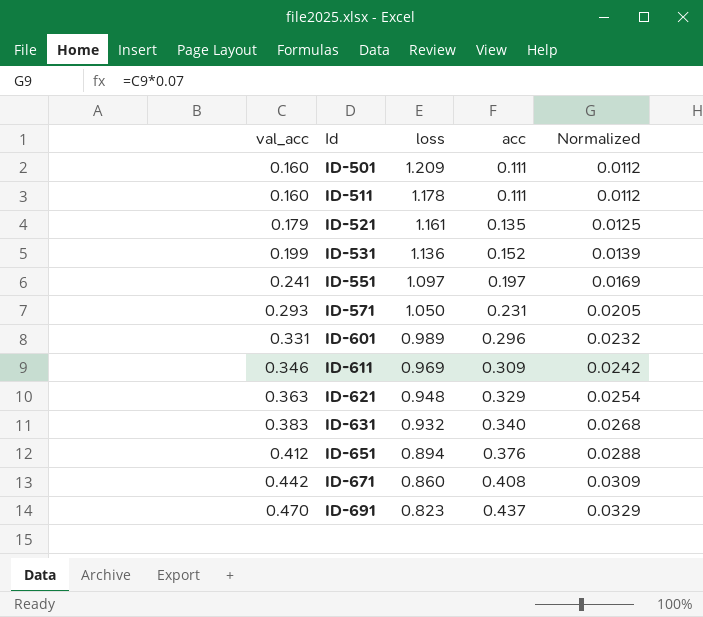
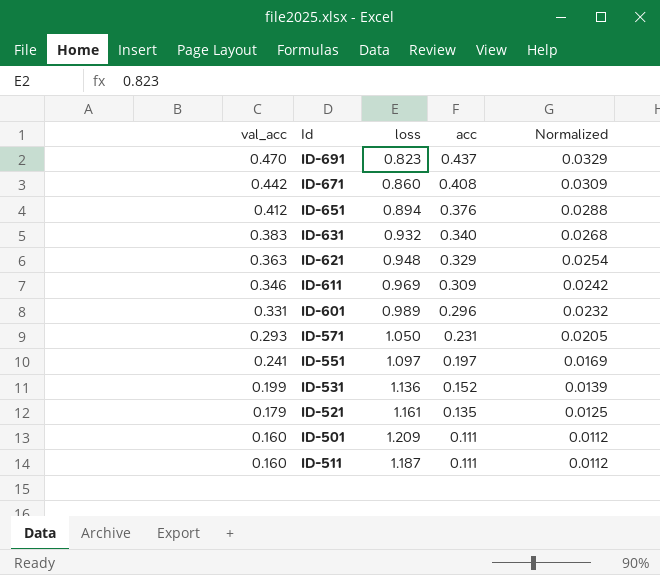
row order: val_acc ascending -> val_acc descending
ID-511 | loss: 1.178 -> 1.187

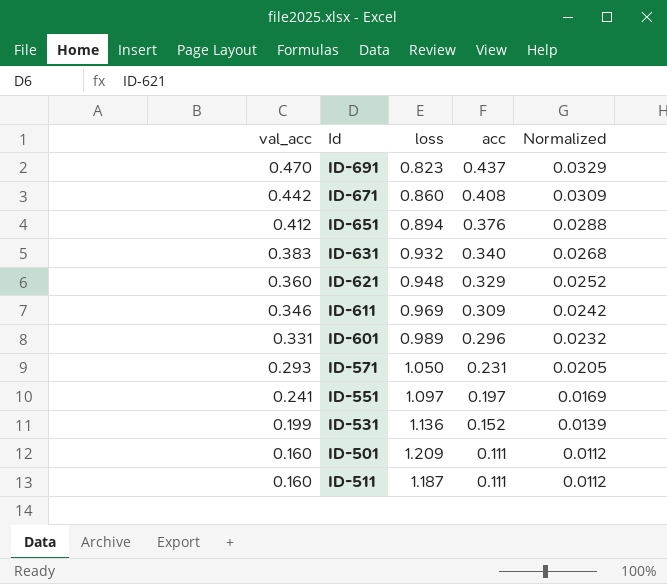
row ID-521: 0.179 | 1.161 | 0.135 | 0.0125 -> none
ID-621 | val_acc: 0.363 -> 0.360
ID-621 | Normalized: 0.0254 -> 0.0252

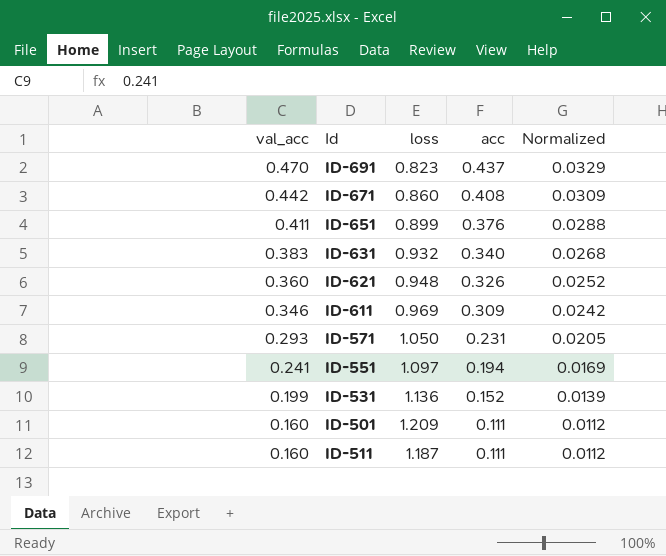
row ID-601: 0.331 | 0.989 | 0.296 | 0.0232 -> none
ID-651 | val_acc: 0.412 -> 0.411
ID-651 | loss: 0.894 -> 0.899
ID-621 | acc: 0.329 -> 0.326
ID-551 | acc: 0.197 -> 0.194

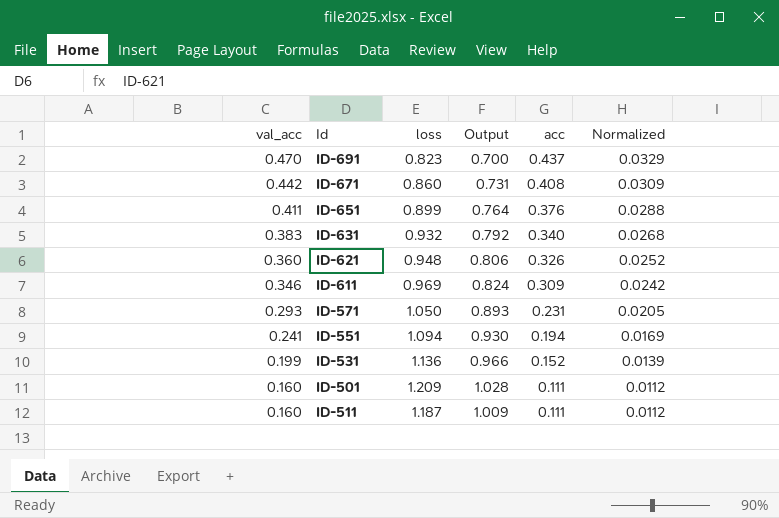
column Output | formula: none -> [loss] * 0.85
ID-551 | loss: 1.097 -> 1.094

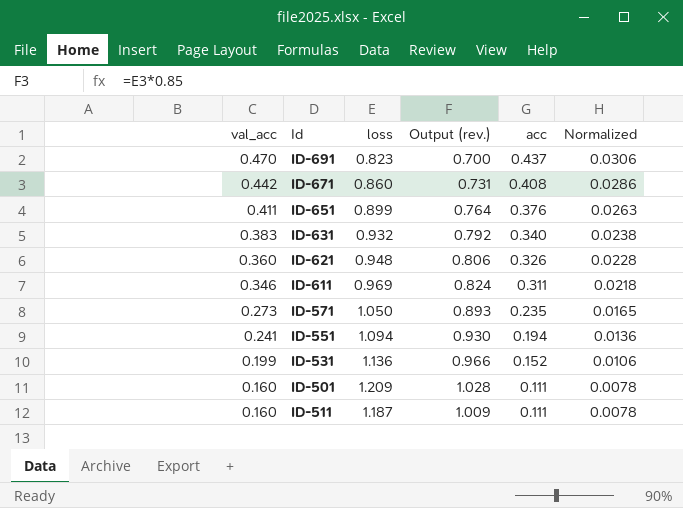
column name: Output -> Output (rev.)
column Normalized | formula: [val_acc] * 0.07 -> [acc] * 0.07
ID-611 | acc: 0.309 -> 0.311
ID-571 | val_acc: 0.293 -> 0.273
ID-571 | acc: 0.231 -> 0.235

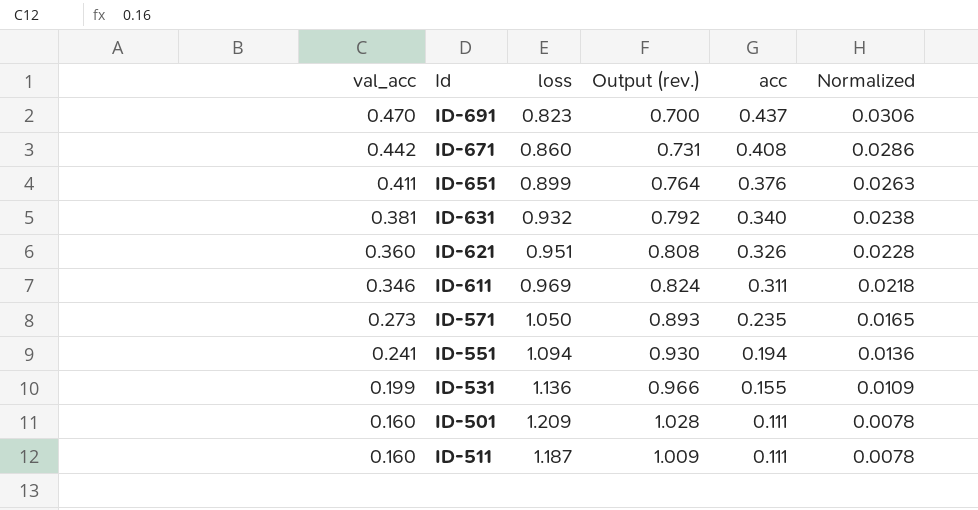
ID-631 | val_acc: 0.383 -> 0.381
ID-621 | loss: 0.948 -> 0.951
ID-621 | Output (rev.): 0.806 -> 0.808
ID-531 | acc: 0.152 -> 0.155
ID-531 | Normalized: 0.0106 -> 0.0109

